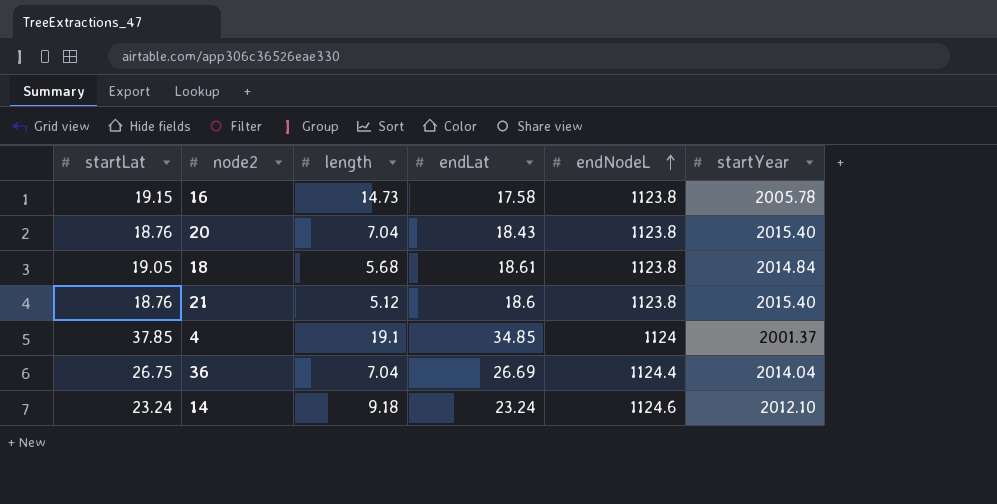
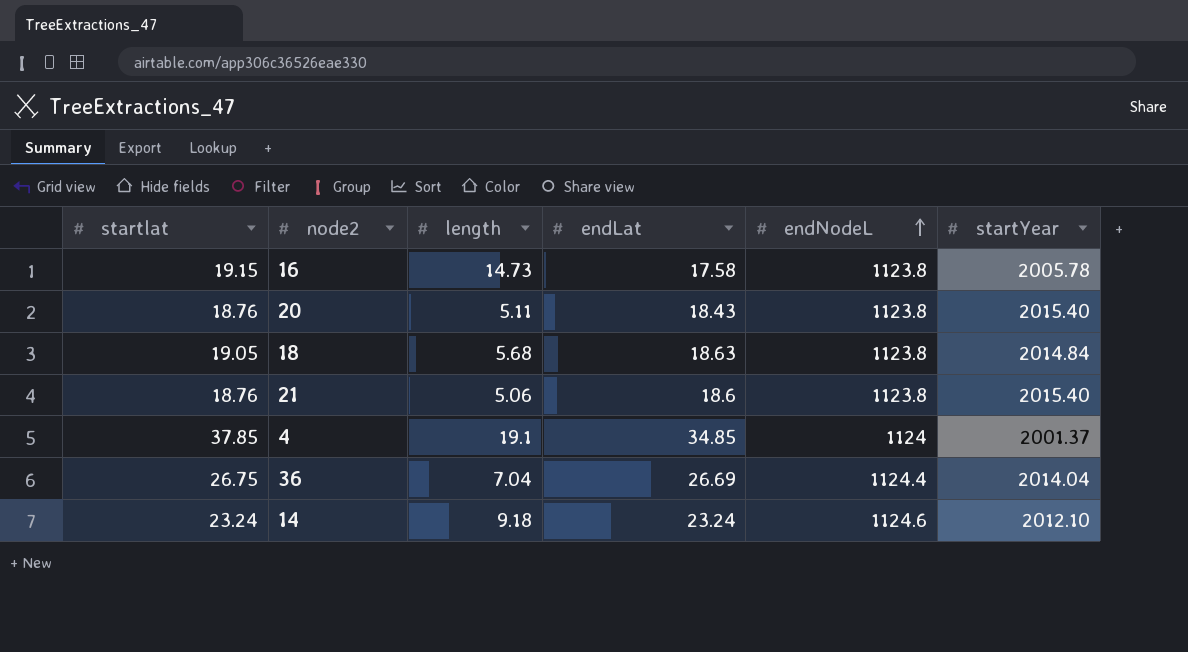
column name: startLat -> startlat
20 | length: 7.04 -> 5.11
18 | endLat: 18.61 -> 18.63
21 | length: 5.12 -> 5.06

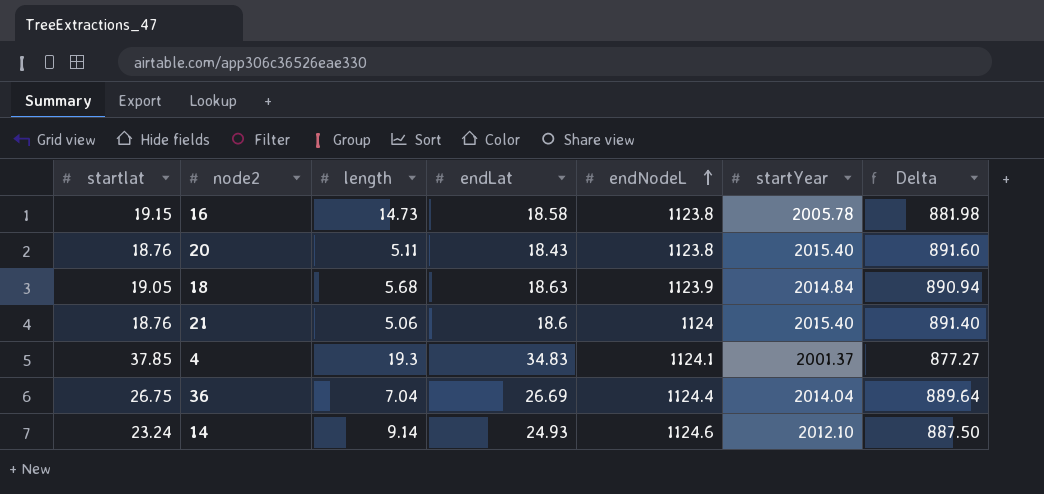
column Delta | formula: none -> [startYear] - [endNodeL]
16 | endLat: 17.58 -> 18.58
18 | endNodeL: 1123.8 -> 1123.9
21 | endNodeL: 1123.8 -> 1124
4 | length: 19.1 -> 19.3
4 | endLat: 34.85 -> 34.83
4 | endNodeL: 1124 -> 1124.1
14 | length: 9.18 -> 9.14
14 | endLat: 23.24 -> 24.93

